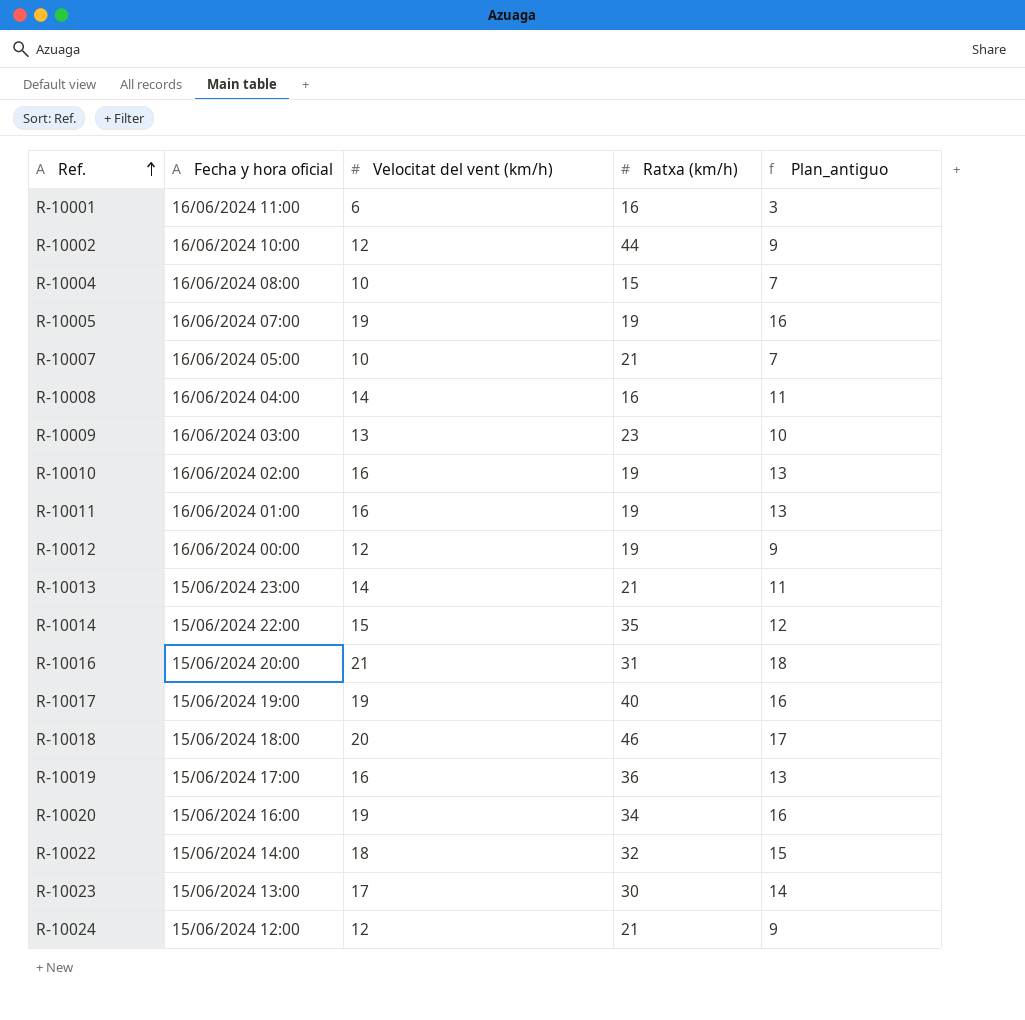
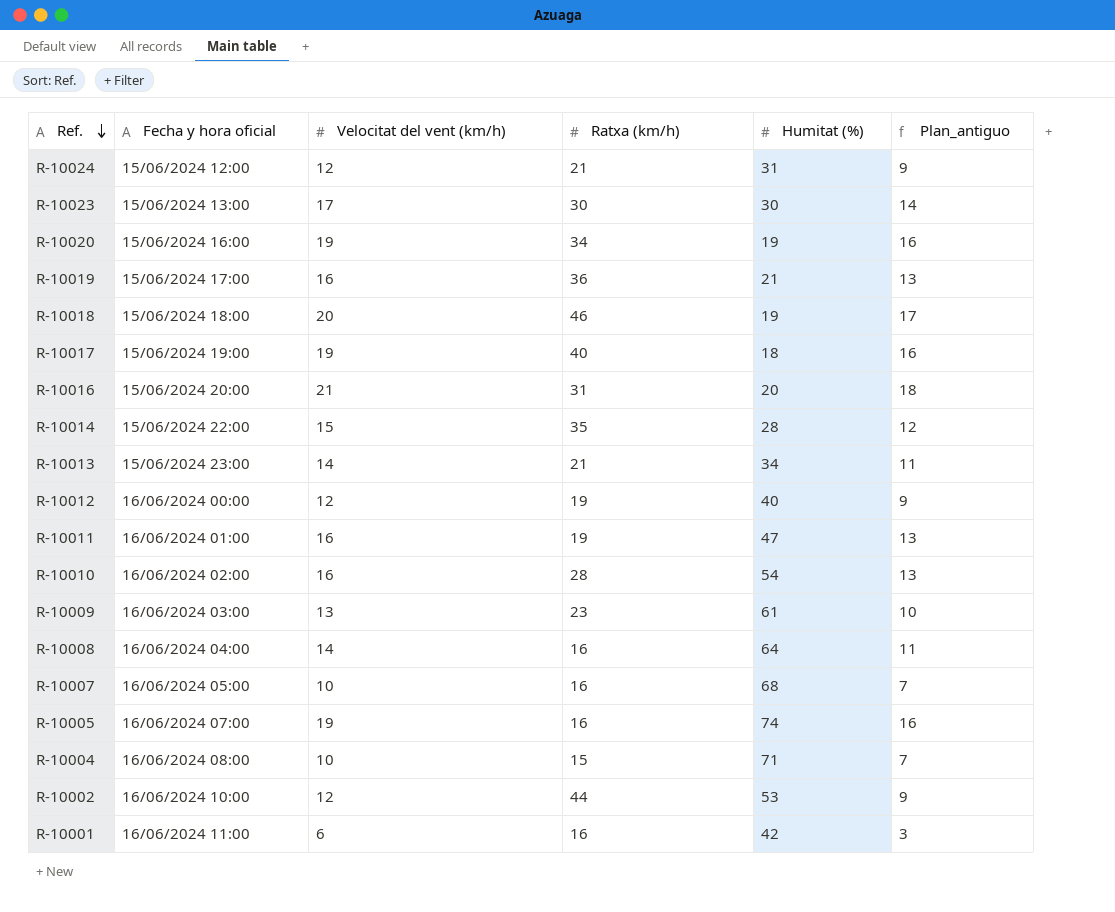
row order: Ref. ascending -> Ref. descending
column Humitat (%) | position: none -> 5
row R-10022: 15/06/2024 14:00 | 18 | 32 | 15 -> none
R-10010 | Ratxa (km/h): 19 -> 28
R-10007 | Ratxa (km/h): 21 -> 16
R-10005 | Ratxa (km/h): 19 -> 16

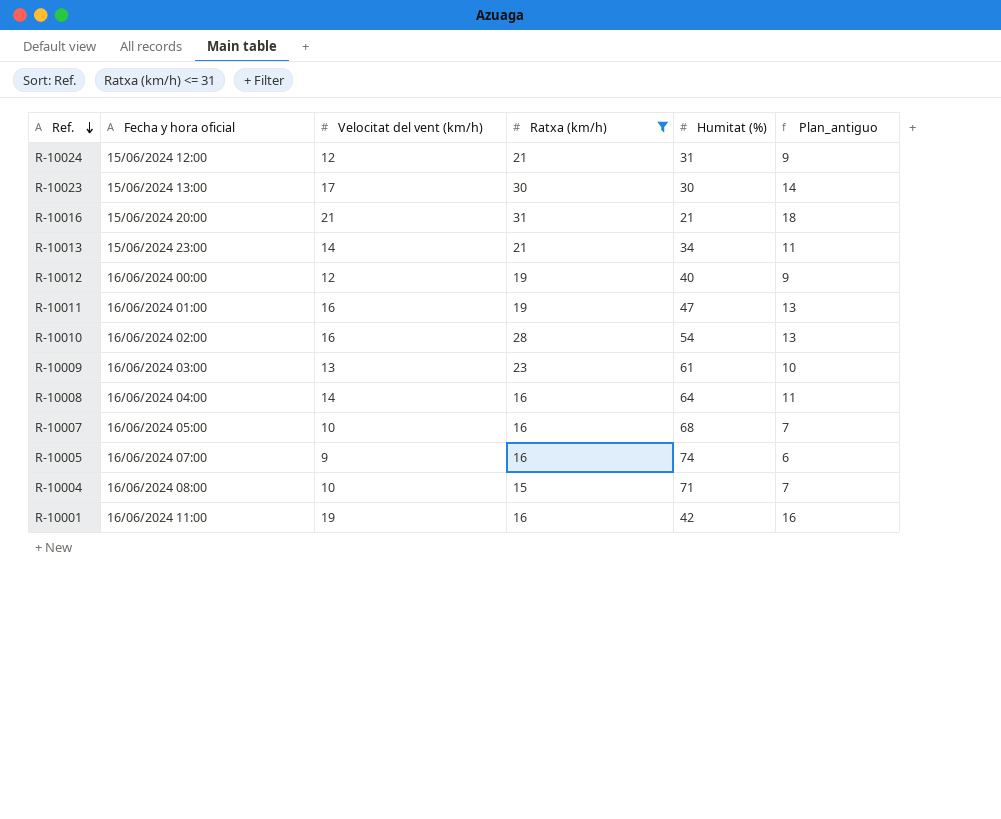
filter: none -> Ratxa (km/h) <= 31
R-10016 | Humitat (%): 20 -> 21
R-10005 | Velocitat del vent (km/h): 19 -> 9
R-10005 | Plan_antiguo: 16 -> 6
R-10001 | Velocitat del vent (km/h): 6 -> 19
R-10001 | Plan_antiguo: 3 -> 16

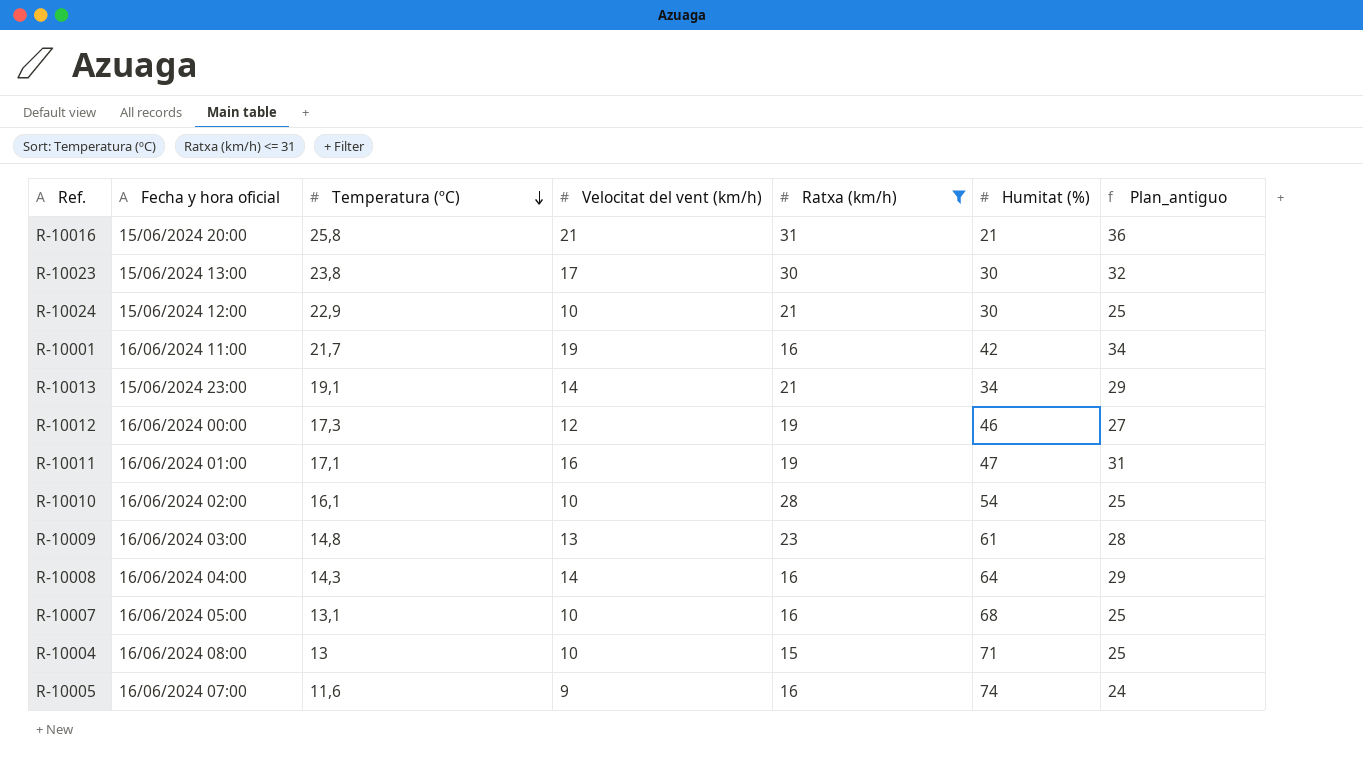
row order: Ref. descending -> Temperatura (ºC) descending
column Temperatura (ºC) | position: none -> 3
column Plan_antiguo | formula: [Velocitat del vent (km/h)] - 3 -> [Velocitat del vent (km/h)] + 15
R-10024 | Velocitat del vent (km/h): 12 -> 10
R-10024 | Humitat (%): 31 -> 30
R-10012 | Humitat (%): 40 -> 46
R-10010 | Velocitat del vent (km/h): 16 -> 10

